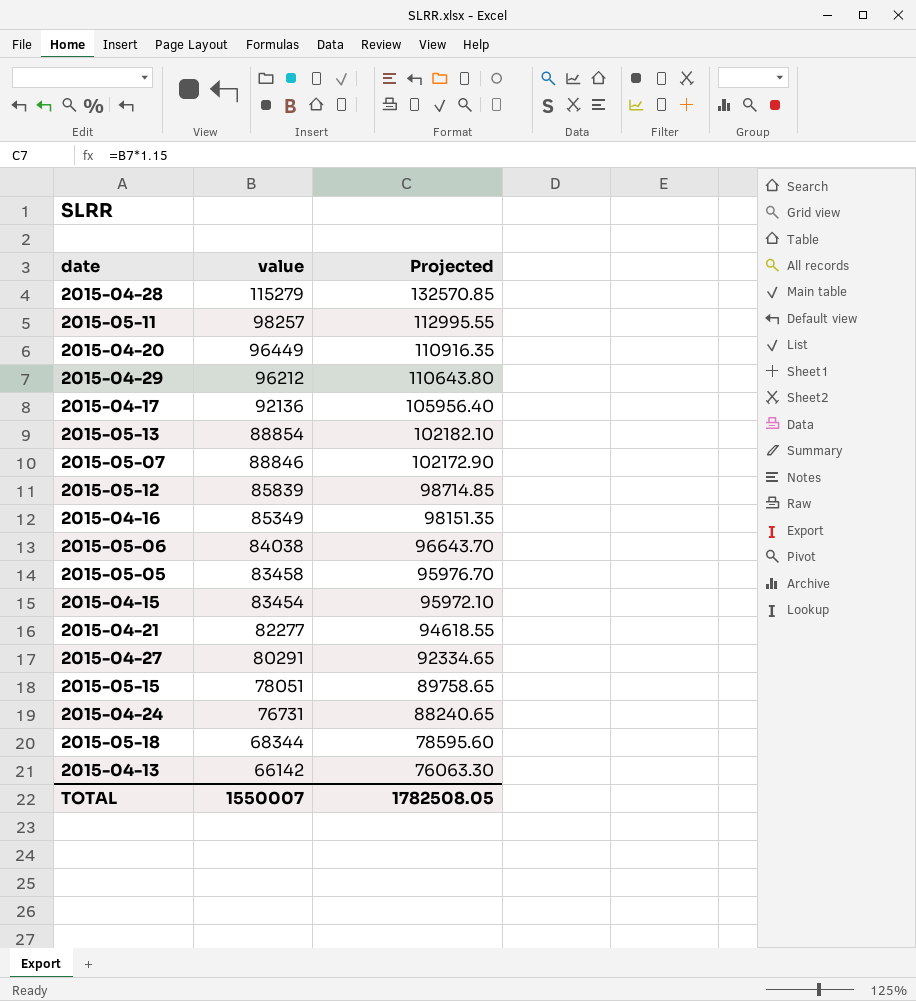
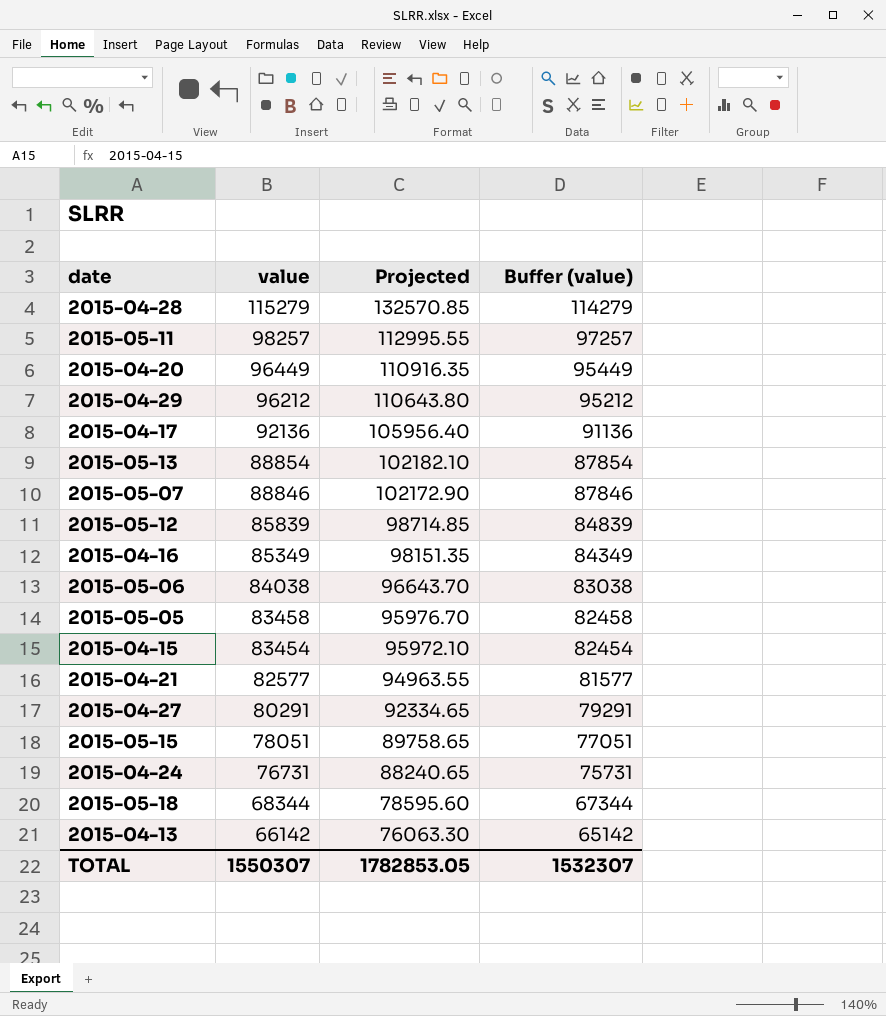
column Buffer (value) | formula: none -> [value] - 1000
2015-04-21 | value: 82277 -> 82577
2015-04-21 | Projected: 94618.55 -> 94963.55
TOTAL | value: 1550007 -> 1550307
TOTAL | Projected: 1782508.05 -> 1782853.05

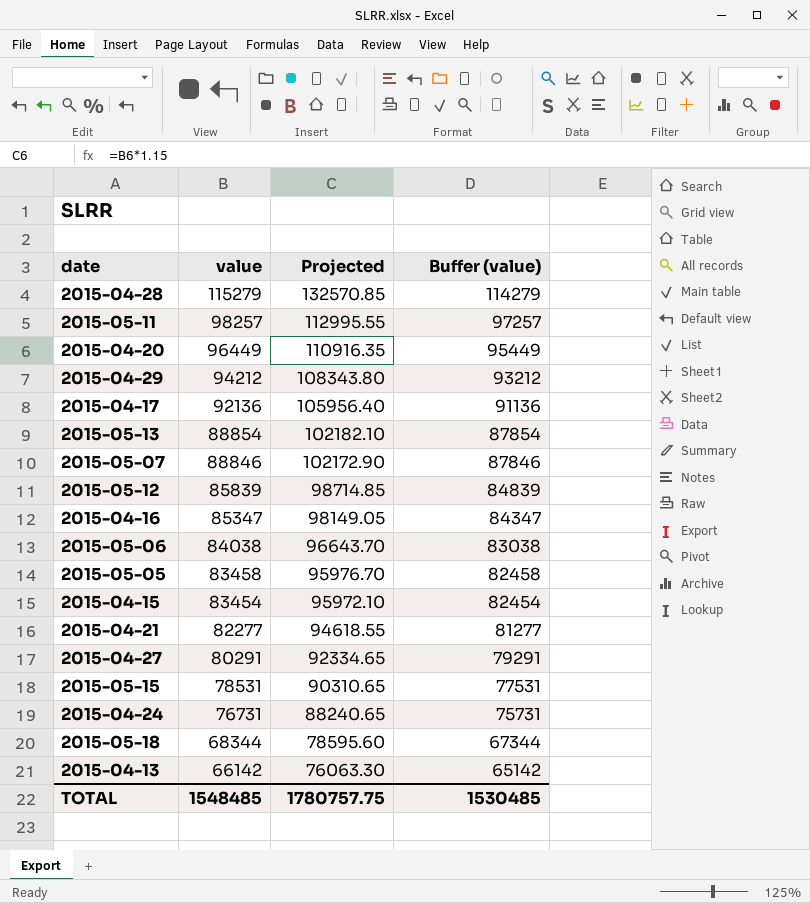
2015-04-29 | value: 96212 -> 94212
2015-04-29 | Projected: 110643.80 -> 108343.80
2015-04-29 | Buffer (value): 95212 -> 93212
2015-04-16 | value: 85349 -> 85347
2015-04-16 | Projected: 98151.35 -> 98149.05
2015-04-16 | Buffer (value): 84349 -> 84347
2015-04-21 | value: 82577 -> 82277
2015-04-21 | Projected: 94963.55 -> 94618.55
2015-04-21 | Buffer (value): 81577 -> 81277
2015-05-15 | value: 78051 -> 78531
2015-05-15 | Projected: 89758.65 -> 90310.65
2015-05-15 | Buffer (value): 77051 -> 77531
TOTAL | value: 1550307 -> 1548485
TOTAL | Projected: 1782853.05 -> 1780757.75
TOTAL | Buffer (value): 1532307 -> 1530485

